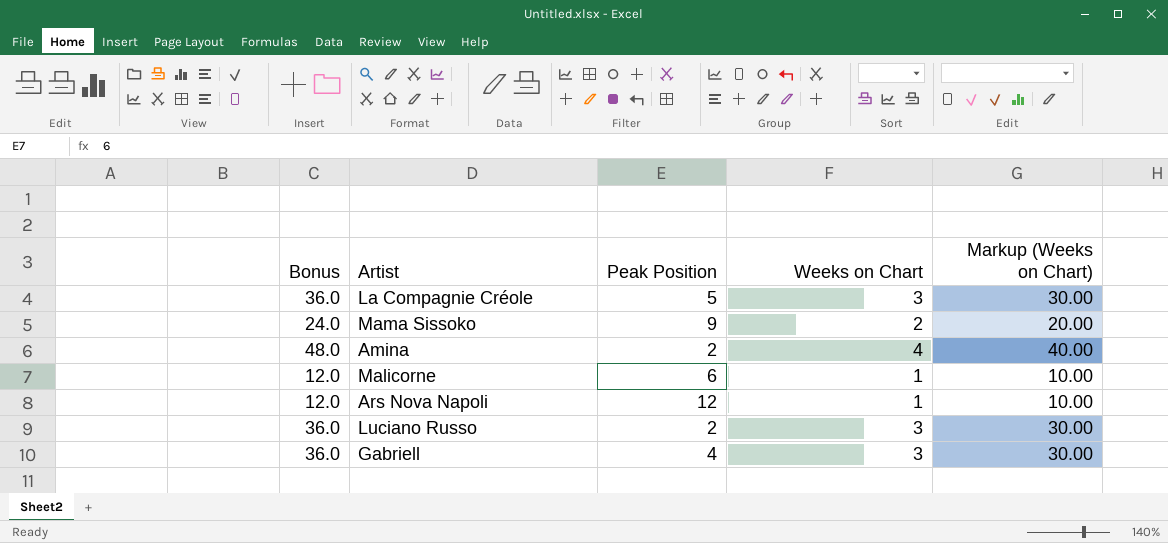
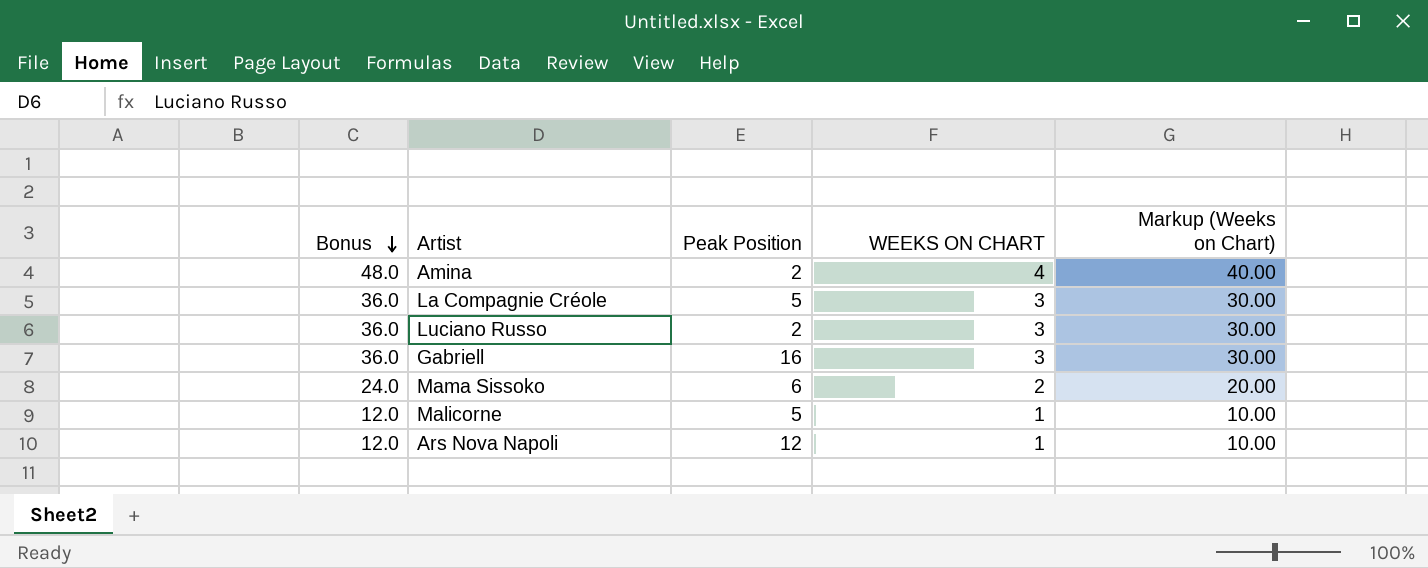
row order: none -> Bonus descending
column name: Weeks on Chart -> WEEKS ON CHART
Gabriell | Peak Position: 4 -> 16
Mama Sissoko | Peak Position: 9 -> 6
Malicorne | Peak Position: 6 -> 5

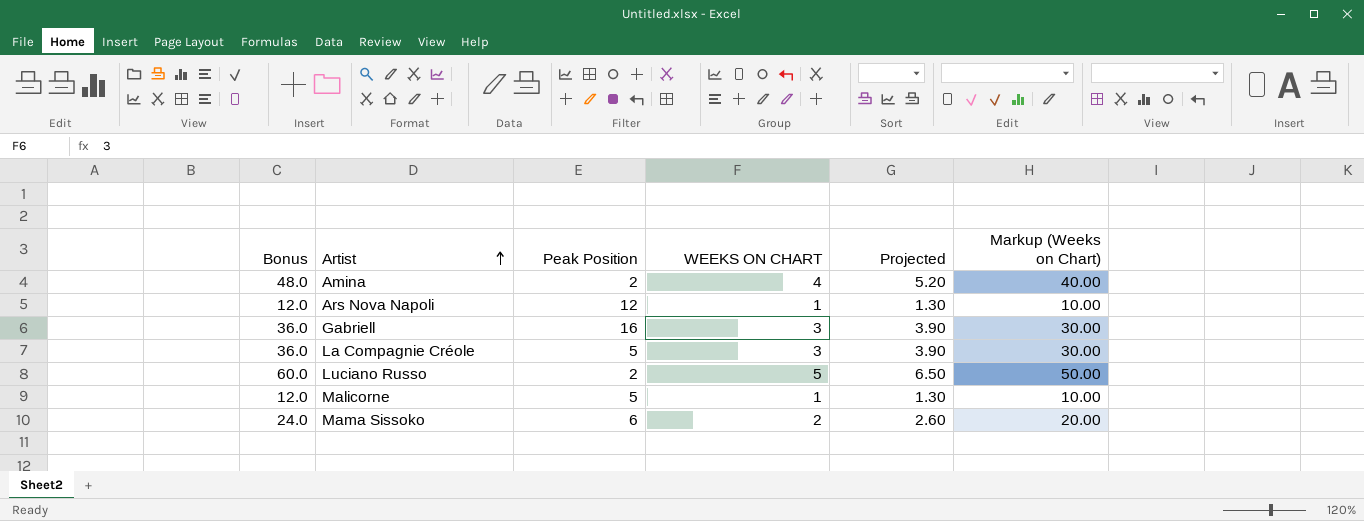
row order: Bonus descending -> Artist ascending
column Projected | formula: none -> [WEEKS ON CHART] * 1.3
Luciano Russo | Bonus: 36.0 -> 60.0
Luciano Russo | WEEKS ON CHART: 3 -> 5
Luciano Russo | Markup (Weeks on Chart): 30.00 -> 50.00

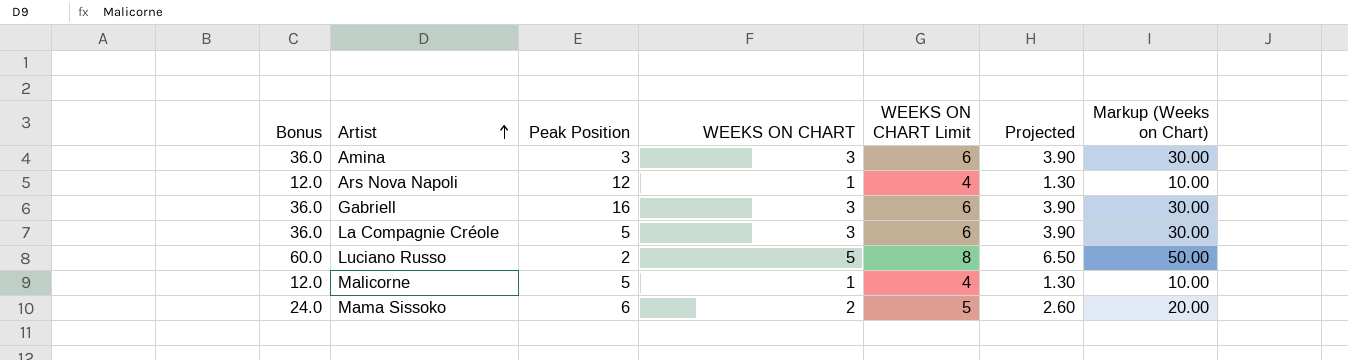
column WEEKS ON CHART Limit | formula: none -> [WEEKS ON CHART] + 3
Amina | Bonus: 48.0 -> 36.0
Amina | Peak Position: 2 -> 3
Amina | WEEKS ON CHART: 4 -> 3
Amina | Projected: 5.20 -> 3.90
Amina | Markup (Weeks on Chart): 40.00 -> 30.00

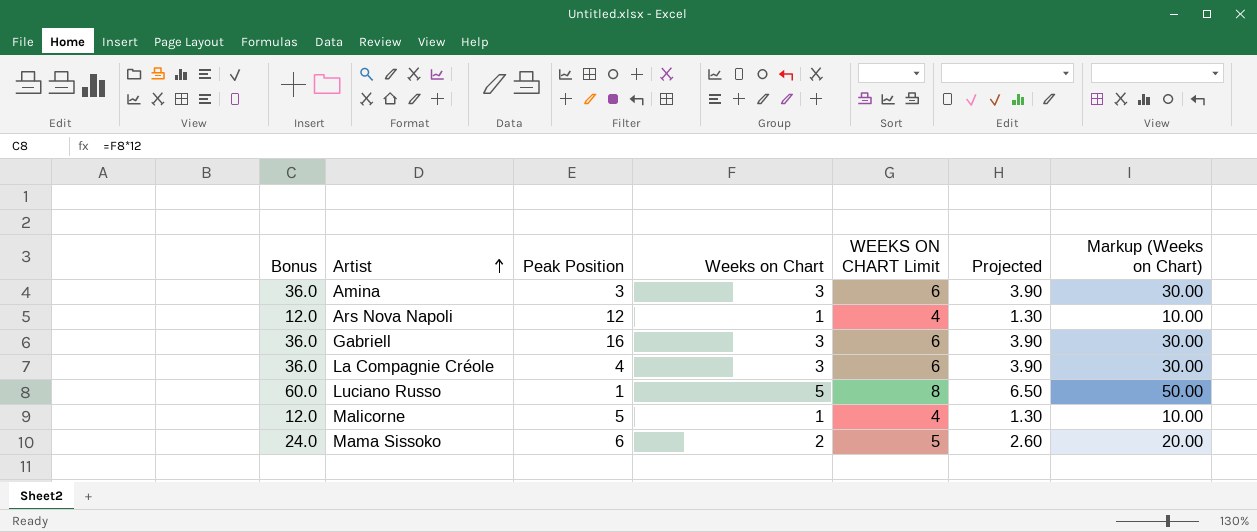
column name: WEEKS ON CHART -> Weeks on Chart
La Compagnie Créole | Peak Position: 5 -> 4
Luciano Russo | Peak Position: 2 -> 1

